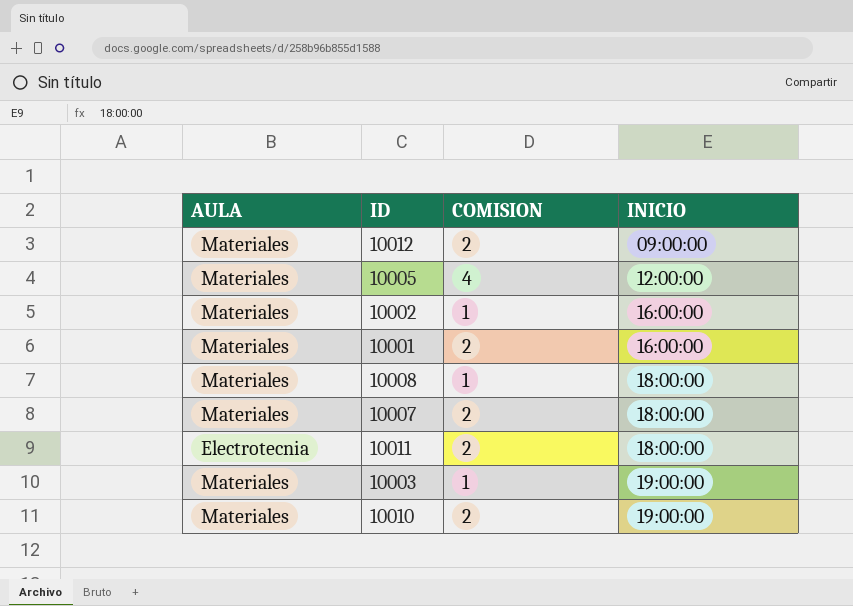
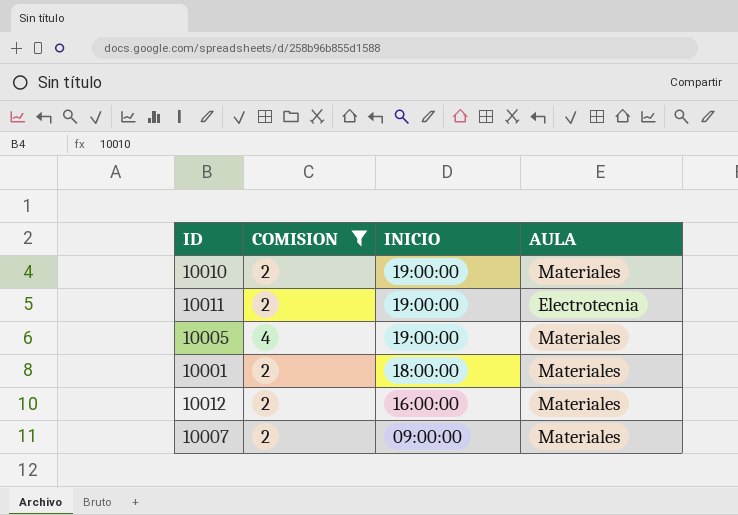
filter: none -> COMISION != 1
row order: INICIO ascending -> INICIO descending
column AULA | position: 1 -> 4
10011 | INICIO: 18:00:00 -> 19:00:00
10005 | INICIO: 12:00:00 -> 19:00:00
10001 | INICIO: 16:00:00 -> 18:00:00
10012 | INICIO: 09:00:00 -> 16:00:00
10007 | INICIO: 18:00:00 -> 09:00:00

